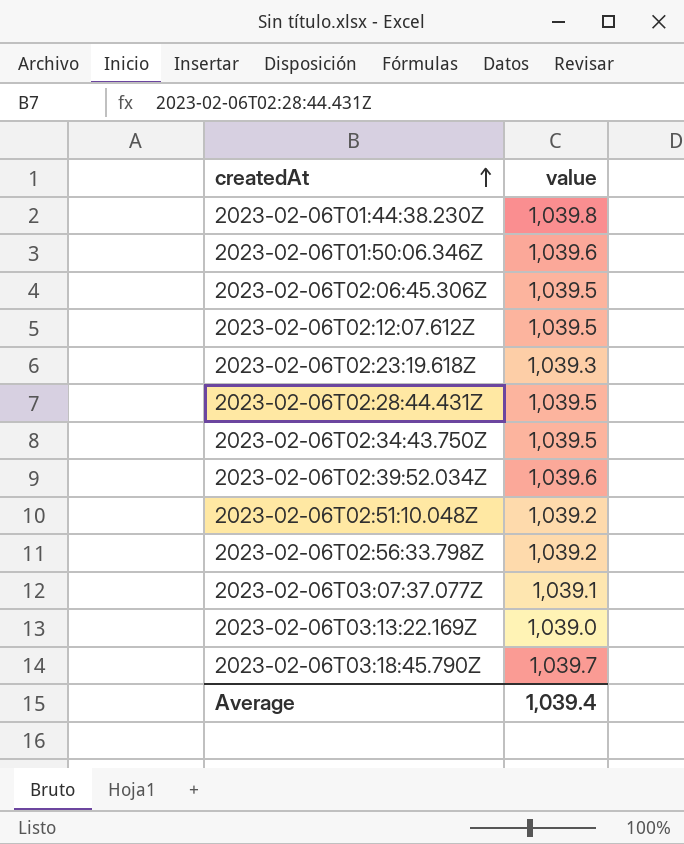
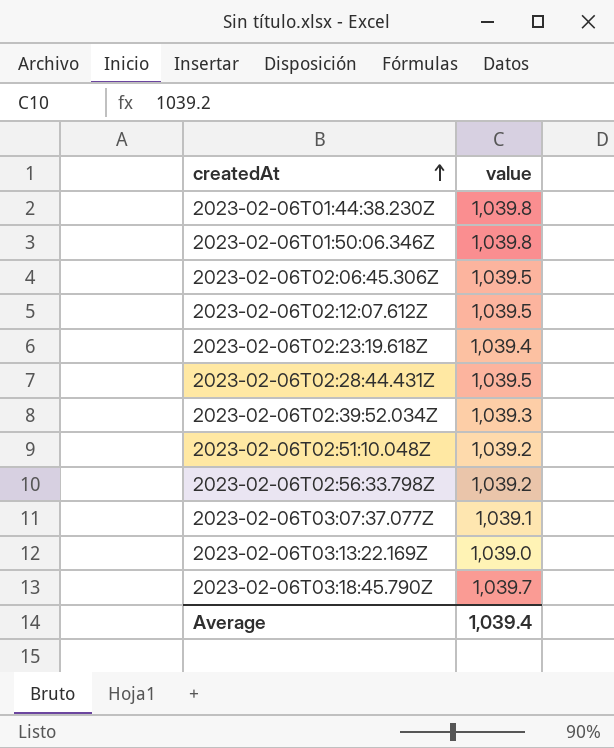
row 2023-02-06T02:34:43.750Z: 1,039.5 -> none
2023-02-06T01:50:06.346Z | value: 1,039.6 -> 1,039.8
2023-02-06T02:23:19.618Z | value: 1,039.3 -> 1,039.4
2023-02-06T02:39:52.034Z | value: 1,039.6 -> 1,039.3

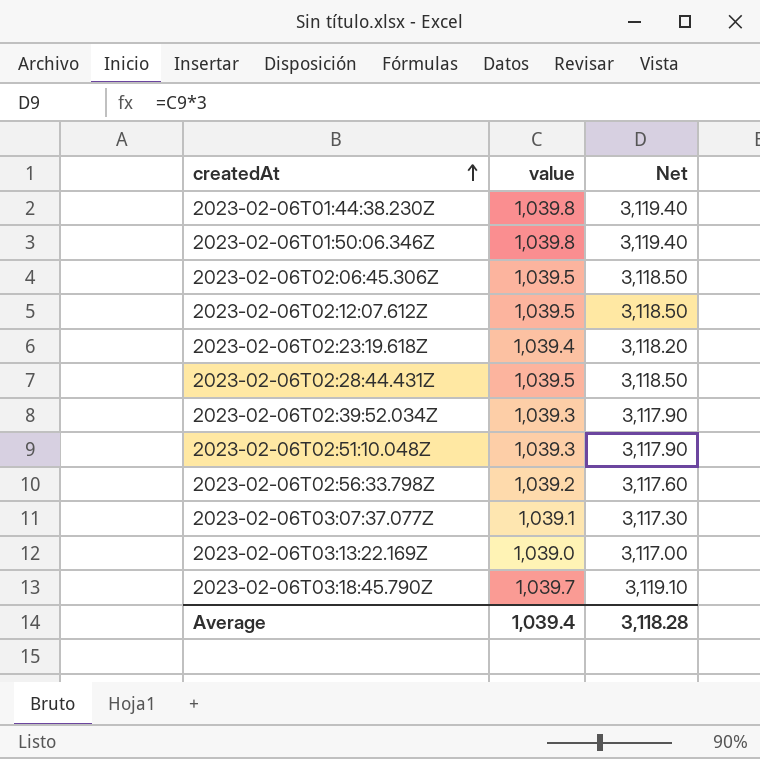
column Net | formula: none -> [value] * 3
2023-02-06T02:51:10.048Z | value: 1,039.2 -> 1,039.3

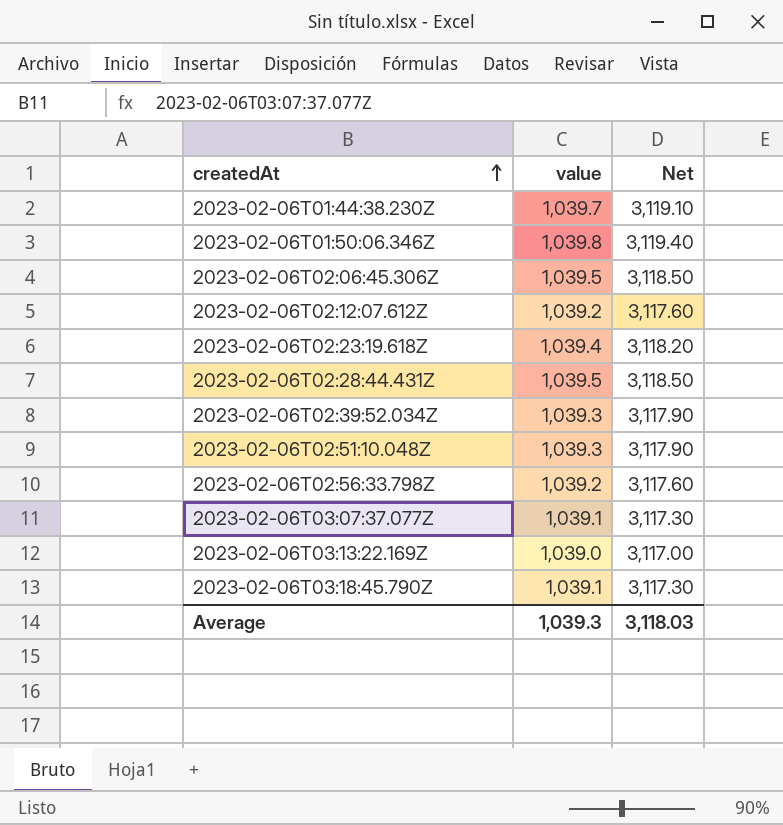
2023-02-06T01:44:38.230Z | value: 1,039.8 -> 1,039.7
2023-02-06T01:44:38.230Z | Net: 3,119.40 -> 3,119.10
2023-02-06T02:12:07.612Z | value: 1,039.5 -> 1,039.2
2023-02-06T02:12:07.612Z | Net: 3,118.50 -> 3,117.60
2023-02-06T03:18:45.790Z | value: 1,039.7 -> 1,039.1
2023-02-06T03:18:45.790Z | Net: 3,119.10 -> 3,117.30
Average | value: 1,039.4 -> 1,039.3
Average | Net: 3,118.28 -> 3,118.03

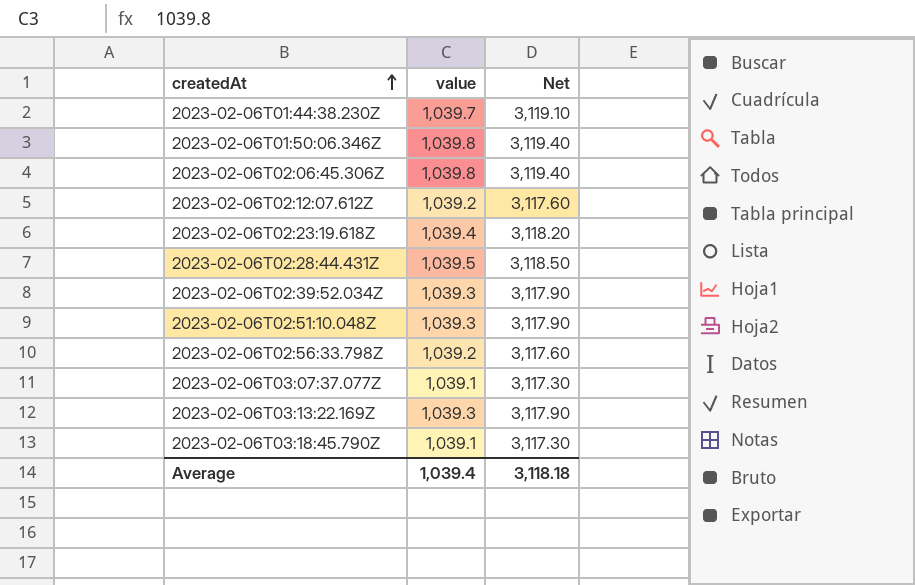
2023-02-06T02:06:45.306Z | value: 1,039.5 -> 1,039.8
2023-02-06T02:06:45.306Z | Net: 3,118.50 -> 3,119.40
2023-02-06T03:13:22.169Z | value: 1,039.0 -> 1,039.3
2023-02-06T03:13:22.169Z | Net: 3,117.00 -> 3,117.90
Average | value: 1,039.3 -> 1,039.4
Average | Net: 3,118.03 -> 3,118.18

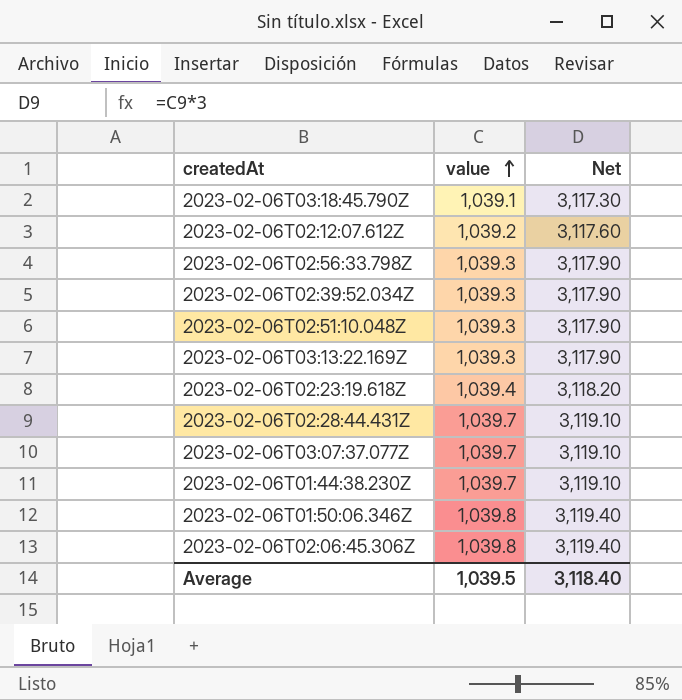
row order: createdAt ascending -> value ascending
2023-02-06T02:56:33.798Z | value: 1,039.2 -> 1,039.3
2023-02-06T02:56:33.798Z | Net: 3,117.60 -> 3,117.90
2023-02-06T02:28:44.431Z | value: 1,039.5 -> 1,039.7
2023-02-06T02:28:44.431Z | Net: 3,118.50 -> 3,119.10
2023-02-06T03:07:37.077Z | value: 1,039.1 -> 1,039.7
2023-02-06T03:07:37.077Z | Net: 3,117.30 -> 3,119.10
Average | value: 1,039.4 -> 1,039.5
Average | Net: 3,118.18 -> 3,118.40

